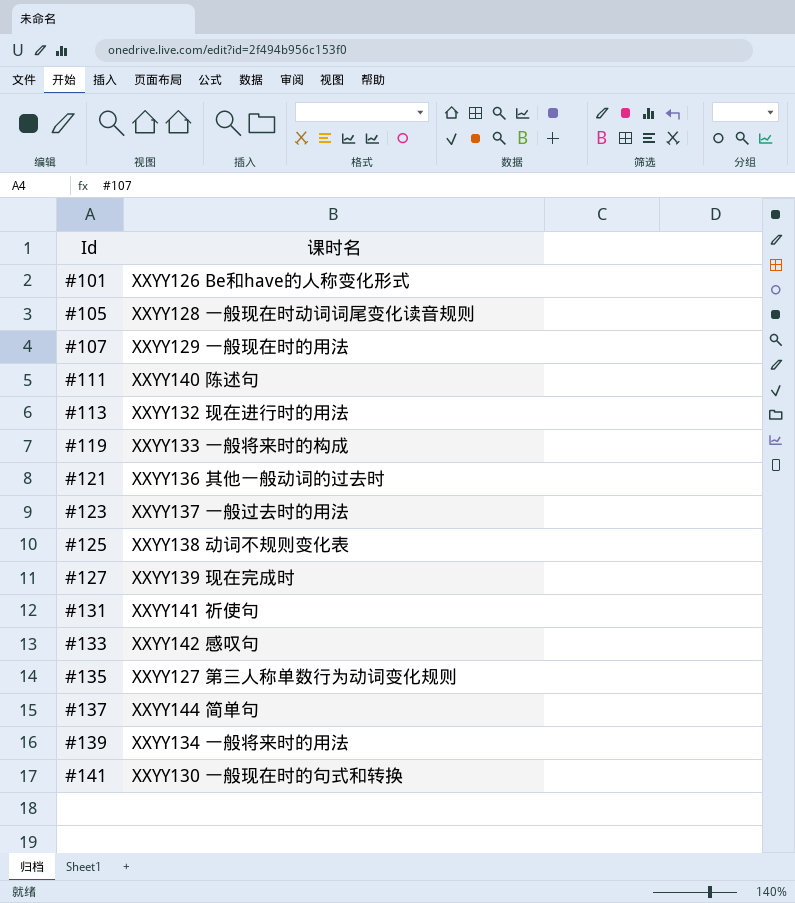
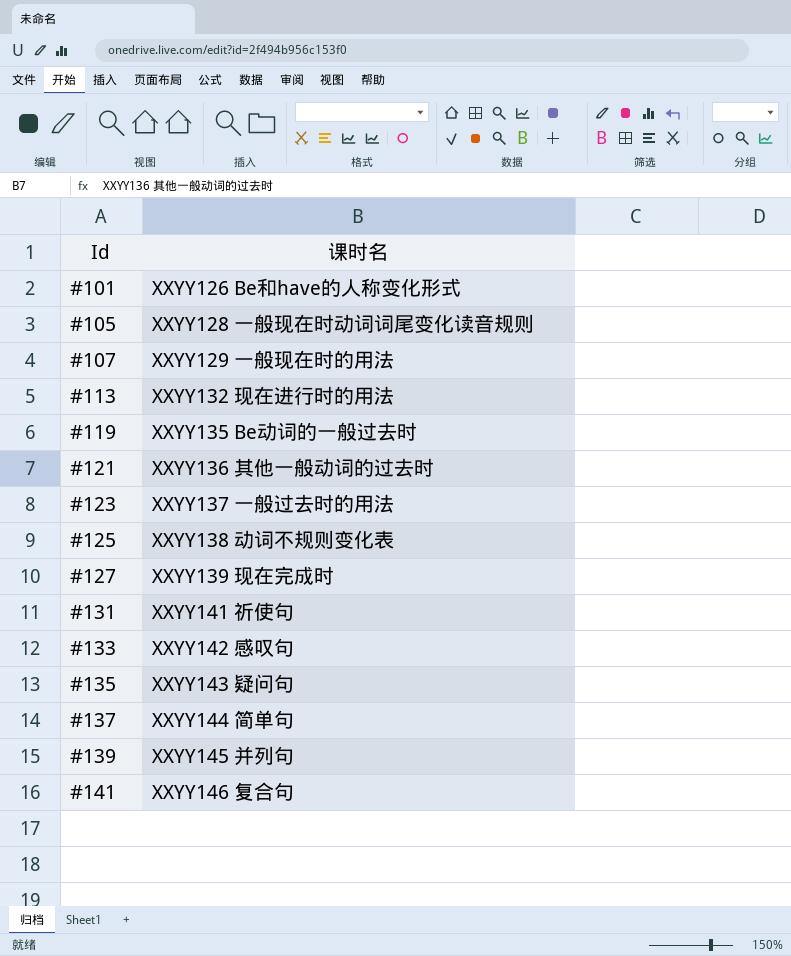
row #111: XXYY140 陈述句 -> none
#119 | 课时名: XXYY133 一般将来时的构成 -> XXYY135 Be动词的一般过去时
#135 | 课时名: XXYY127 第三人称单数行为动词变化规则 -> XXYY143 疑问句
#139 | 课时名: XXYY134 一般将来时的用法 -> XXYY145 并列句
#141 | 课时名: XXYY130 一般现在时的句式和转换 -> XXYY146 复合句

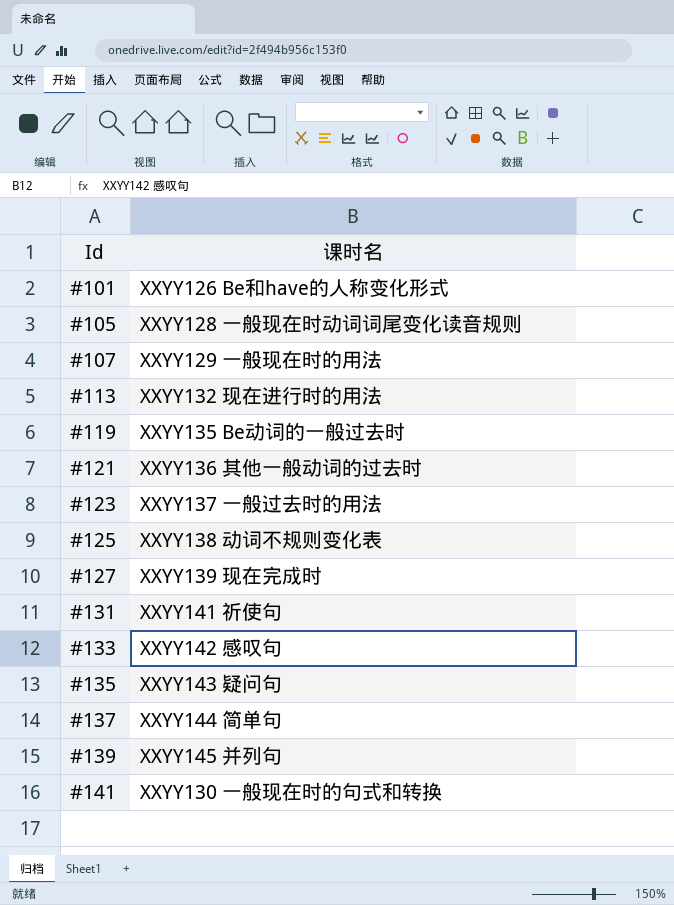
#141 | 课时名: XXYY146 复合句 -> XXYY130 一般现在时的句式和转换

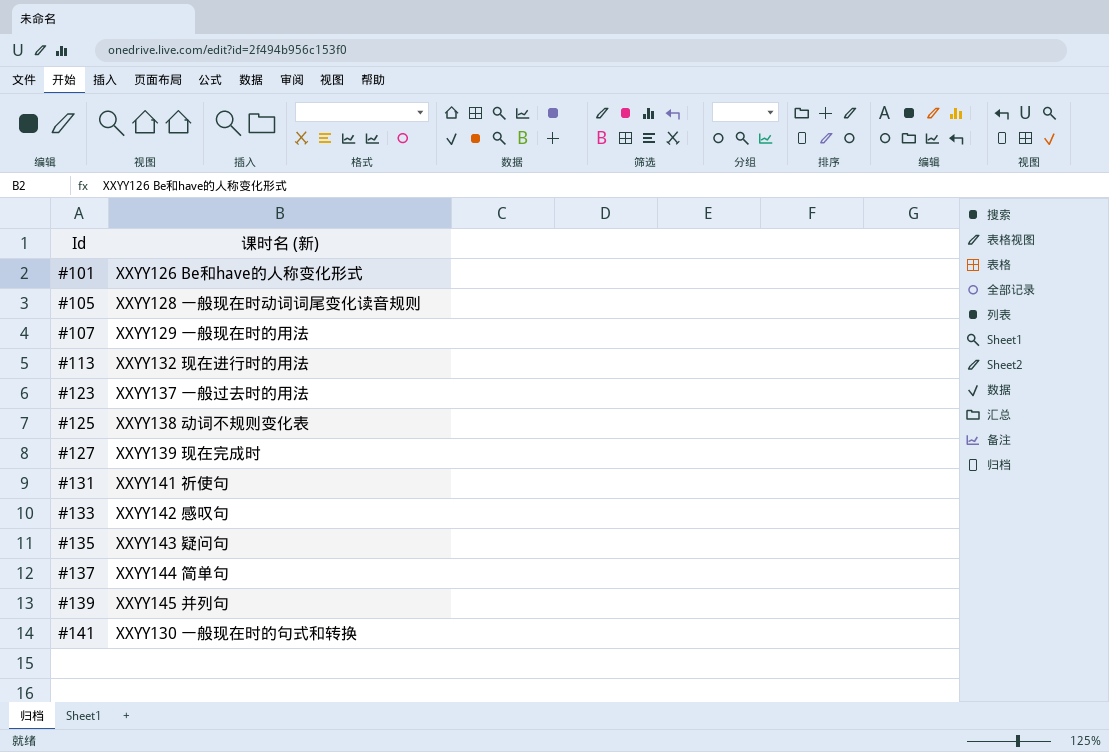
column name: 课时名 -> 课时名 (新)
row #119: XXYY135 Be动词的一般过去时 -> none
row #121: XXYY136 其他一般动词的过去时 -> none

